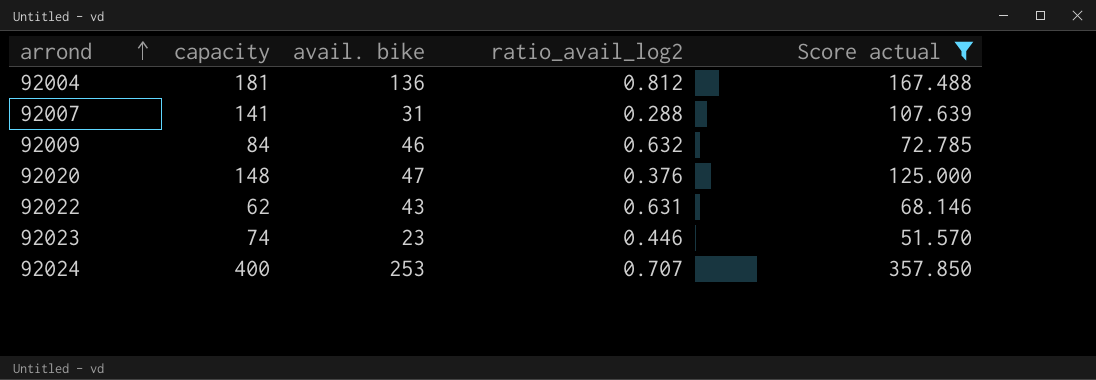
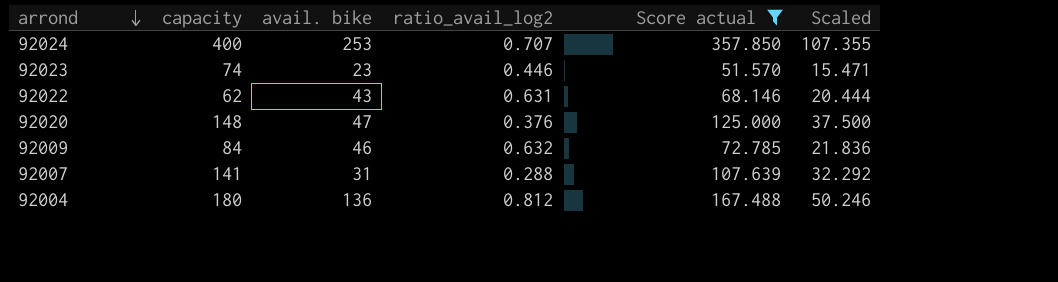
row order: arrond ascending -> arrond descending
column Scaled | formula: none -> [Score actual] * 0.3
92004 | capacity: 181 -> 180

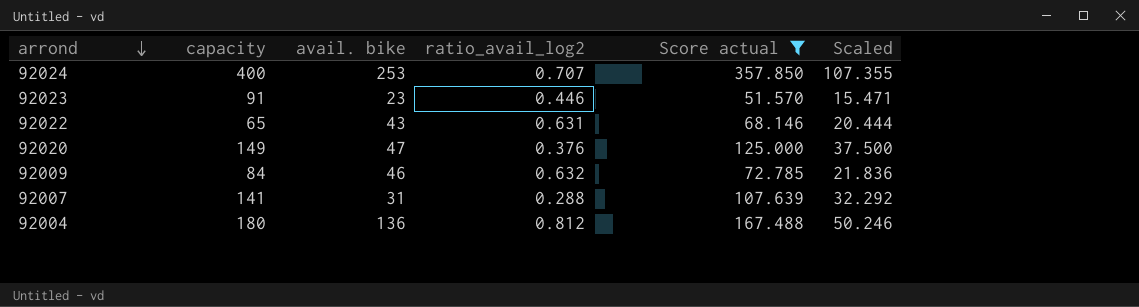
92023 | capacity: 74 -> 91
92022 | capacity: 62 -> 65
92020 | capacity: 148 -> 149

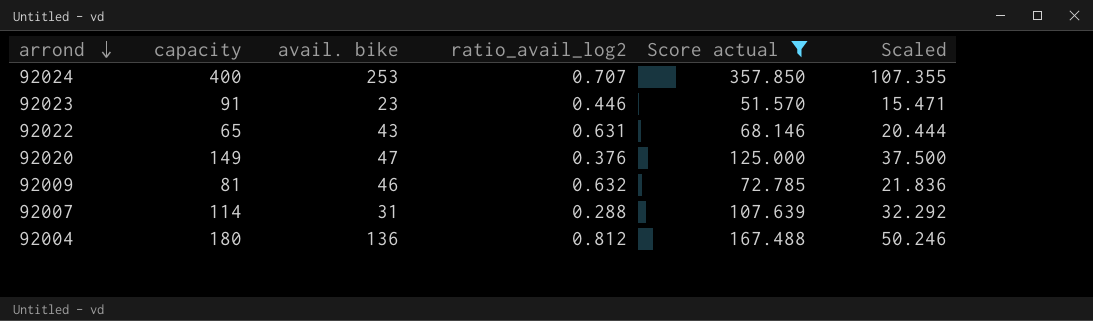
92009 | capacity: 84 -> 81
92007 | capacity: 141 -> 114

